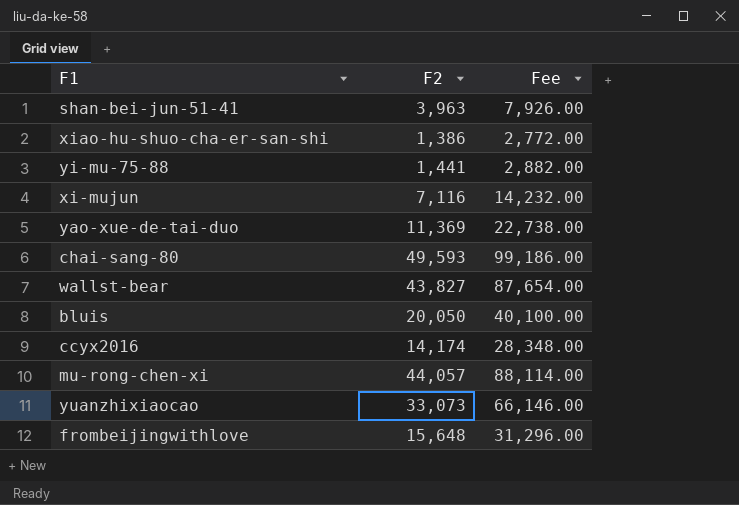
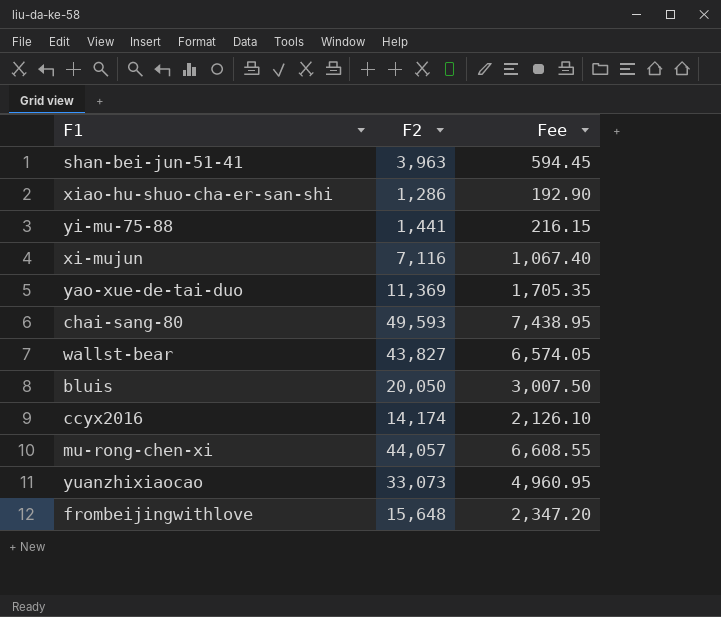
column Fee | formula: [F2] * 2 -> [F2] * 0.15
xiao-hu-shuo-cha-er-san-shi | F2: 1,386 -> 1,286

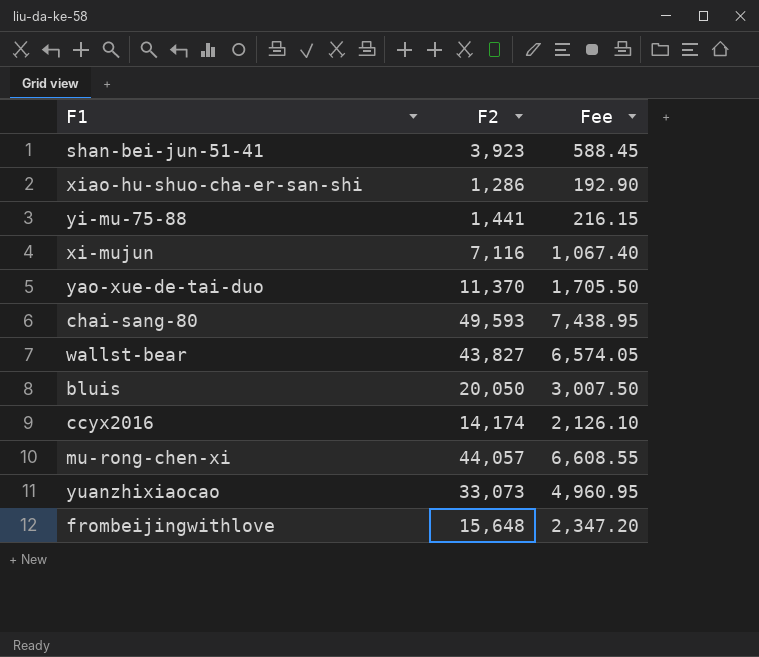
shan-bei-jun-51-41 | F2: 3,963 -> 3,923
shan-bei-jun-51-41 | Fee: 594.45 -> 588.45
yao-xue-de-tai-duo | F2: 11,369 -> 11,370
yao-xue-de-tai-duo | Fee: 1,705.35 -> 1,705.50

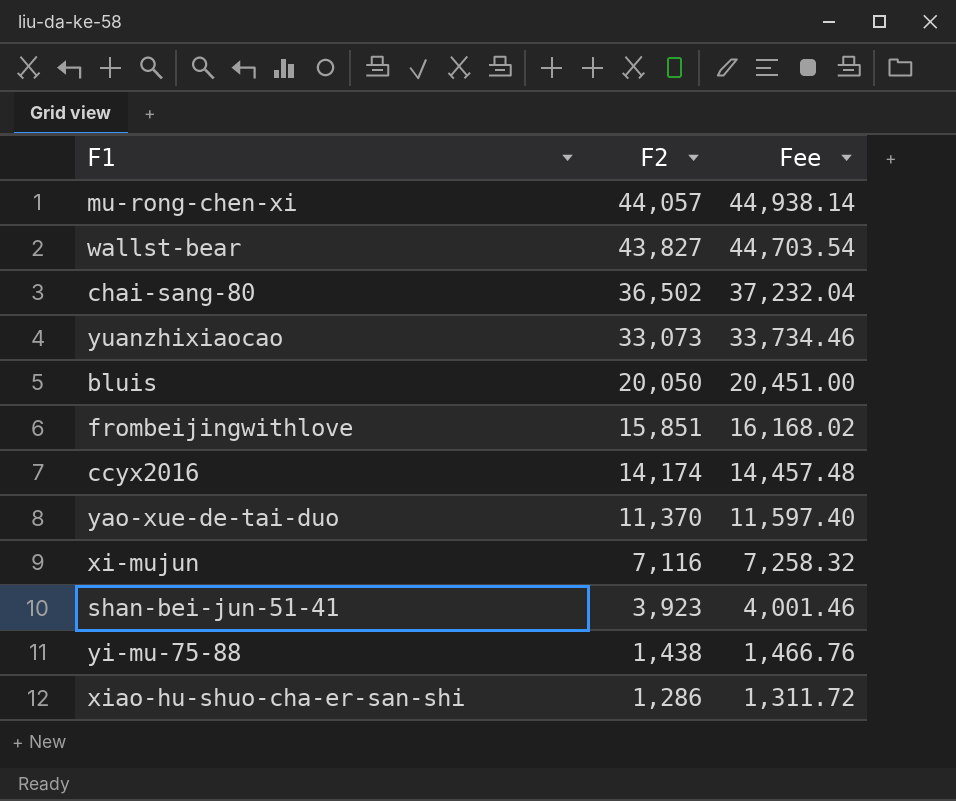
row order: none -> F2 descending
column Fee | formula: [F2] * 0.15 -> [F2] * 1.02
chai-sang-80 | F2: 49,593 -> 36,502
frombeijingwithlove | F2: 15,648 -> 15,851
yi-mu-75-88 | F2: 1,441 -> 1,438

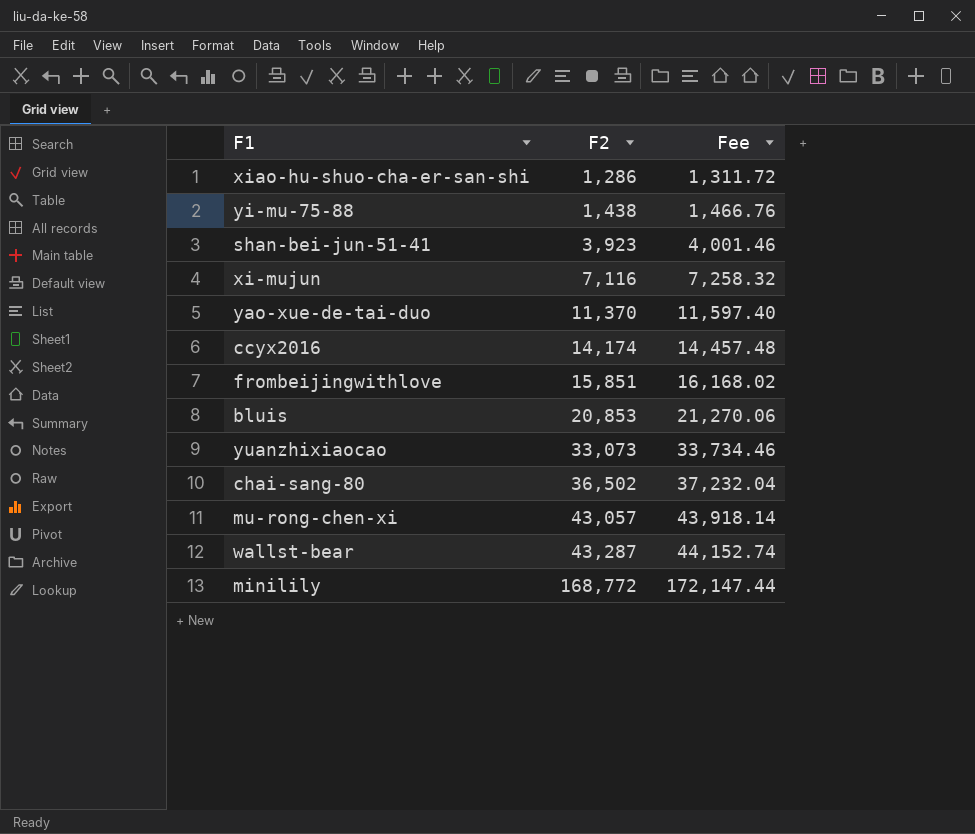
row order: F2 descending -> F2 ascending
bluis | F2: 20,050 -> 20,853
bluis | Fee: 20,451.00 -> 21,270.06
mu-rong-chen-xi | F2: 44,057 -> 43,057
mu-rong-chen-xi | Fee: 44,938.14 -> 43,918.14
wallst-bear | F2: 43,827 -> 43,287
wallst-bear | Fee: 44,703.54 -> 44,152.74
row minilily: none -> 168,772 | 172,147.44

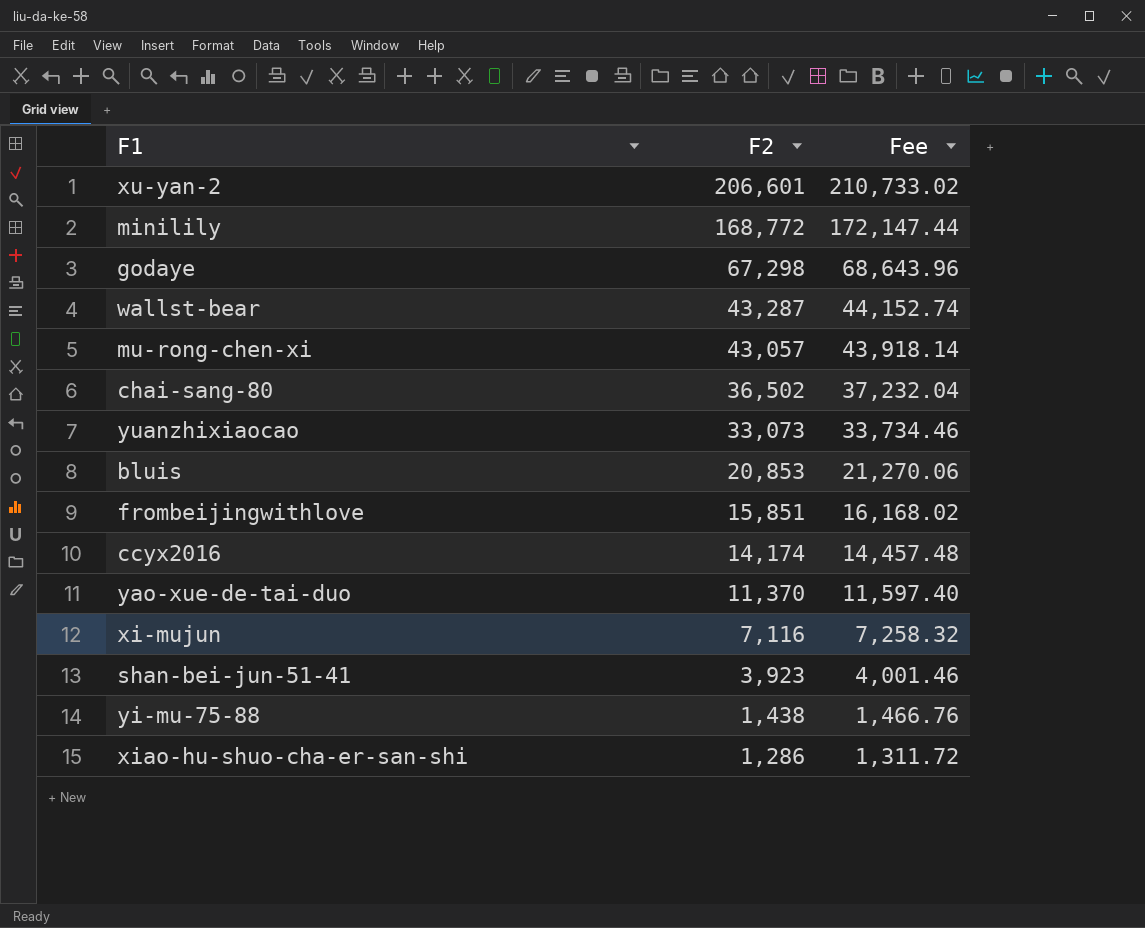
row order: F2 ascending -> F2 descending
row xu-yan-2: none -> 206,601 | 210,733.02
row godaye: none -> 67,298 | 68,643.96

